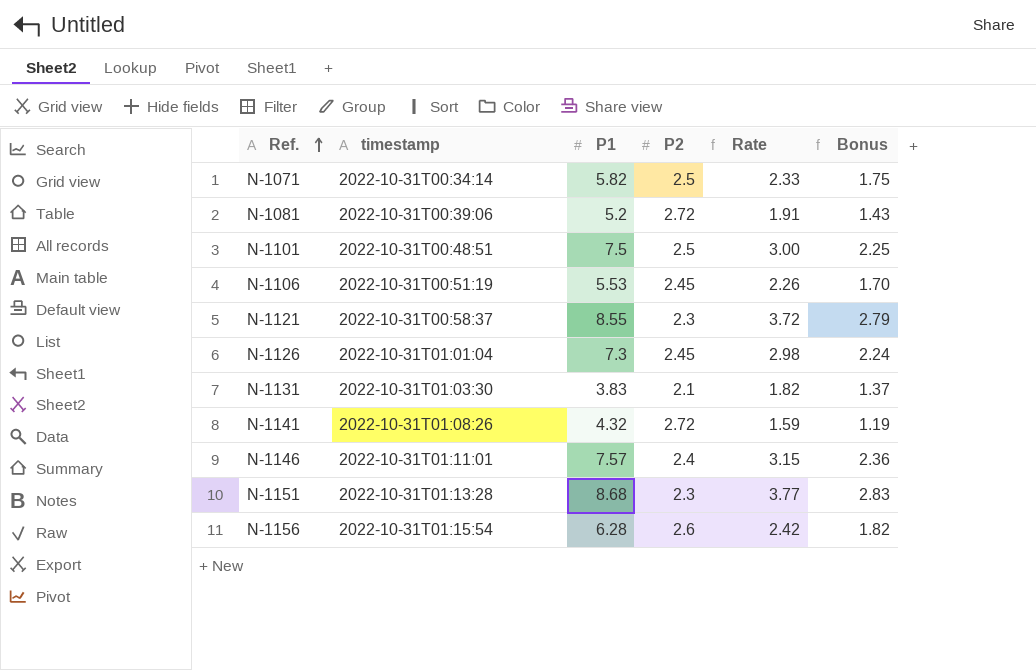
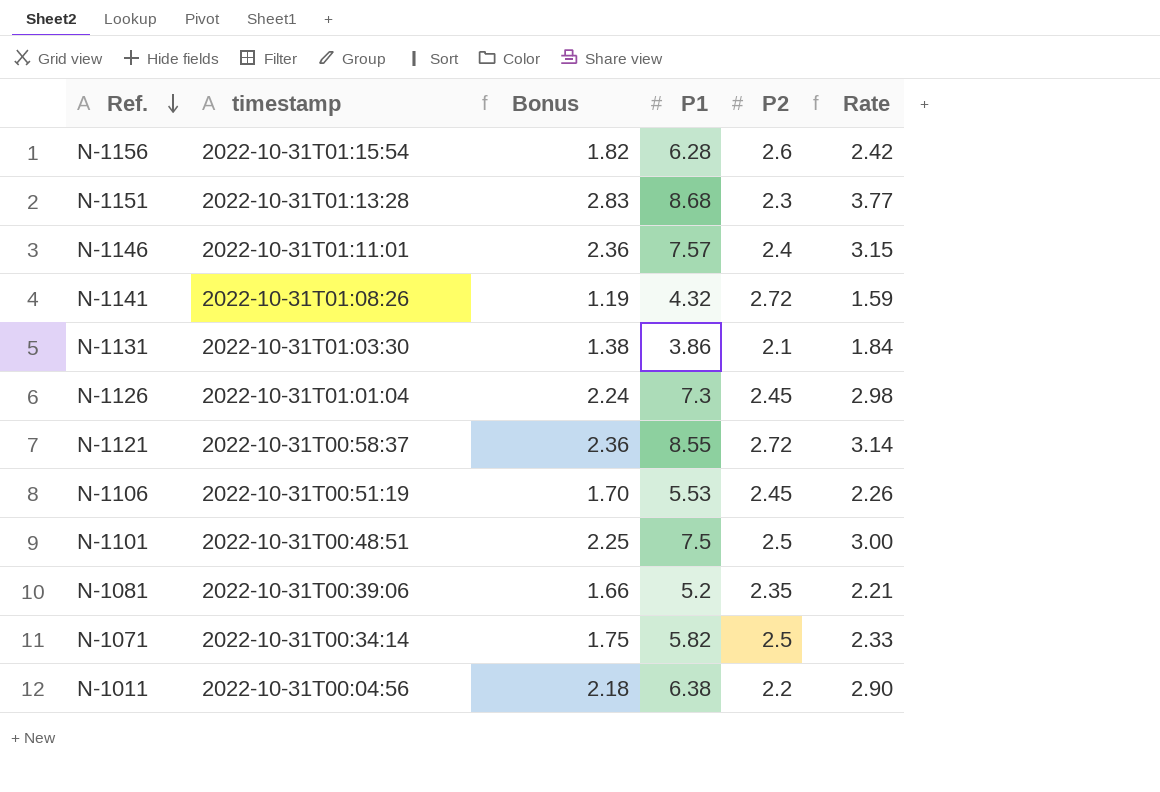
row order: Ref. ascending -> Ref. descending
column Bonus | position: 6 -> 3
N-1131 | Bonus: 1.37 -> 1.38
N-1131 | P1: 3.83 -> 3.86
N-1131 | Rate: 1.82 -> 1.84
N-1121 | Bonus: 2.79 -> 2.36
N-1121 | P2: 2.3 -> 2.72
N-1121 | Rate: 3.72 -> 3.14
N-1081 | Bonus: 1.43 -> 1.66
N-1081 | P2: 2.72 -> 2.35
N-1081 | Rate: 1.91 -> 2.21
row N-1011: none -> 2022-10-31T00:04:56 | 2.18 | 6.38 | 2.2 | 2.90

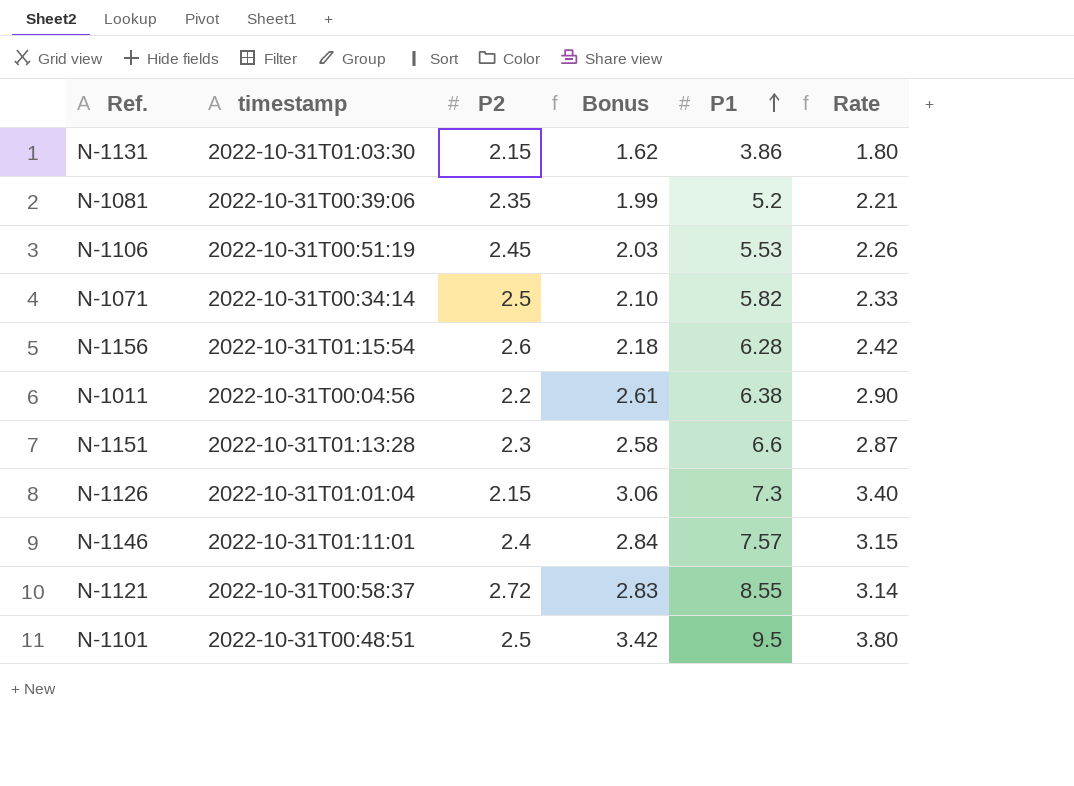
row order: Ref. descending -> P1 ascending
column P2 | position: 5 -> 3
column Bonus | formula: [Rate] * 0.75 -> [Rate] * 0.9
row N-1141: 2022-10-31T01:08:26 | 1.19 | 4.32 | 2.72 | 1.59 -> none
N-1131 | P2: 2.1 -> 2.15
N-1131 | Rate: 1.84 -> 1.80
N-1151 | P1: 8.68 -> 6.6
N-1151 | Rate: 3.77 -> 2.87
N-1126 | P2: 2.45 -> 2.15
N-1126 | Rate: 2.98 -> 3.40
N-1101 | P1: 7.5 -> 9.5
N-1101 | Rate: 3.00 -> 3.80

